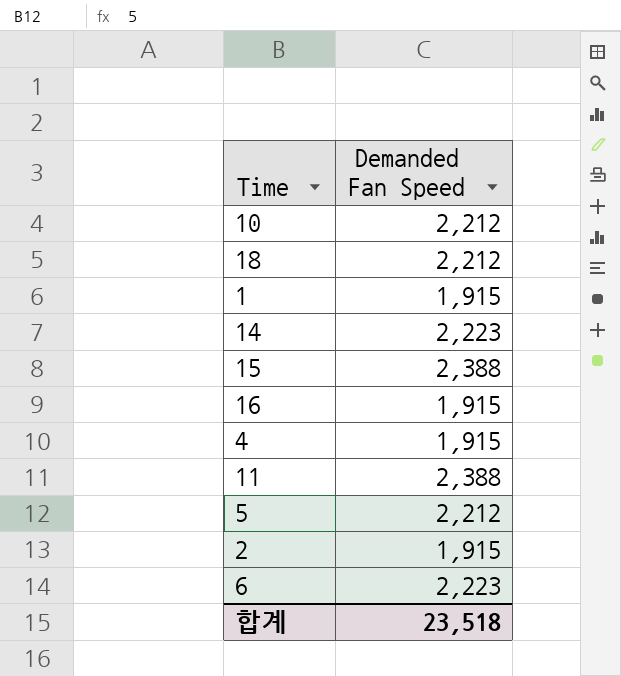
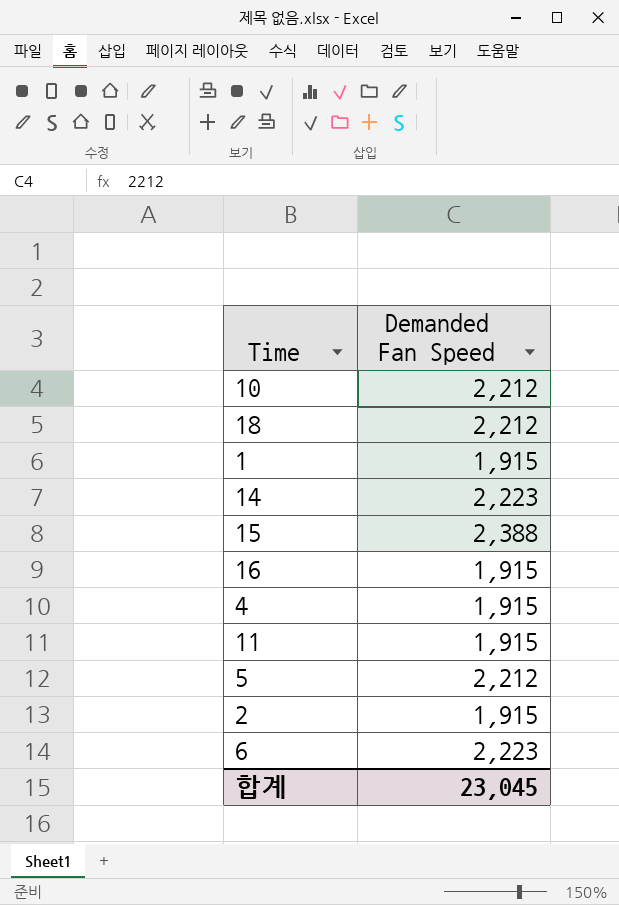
11 | Demanded Fan Speed: 2,388 -> 1,915
합계 | Demanded Fan Speed: 23,518 -> 23,045

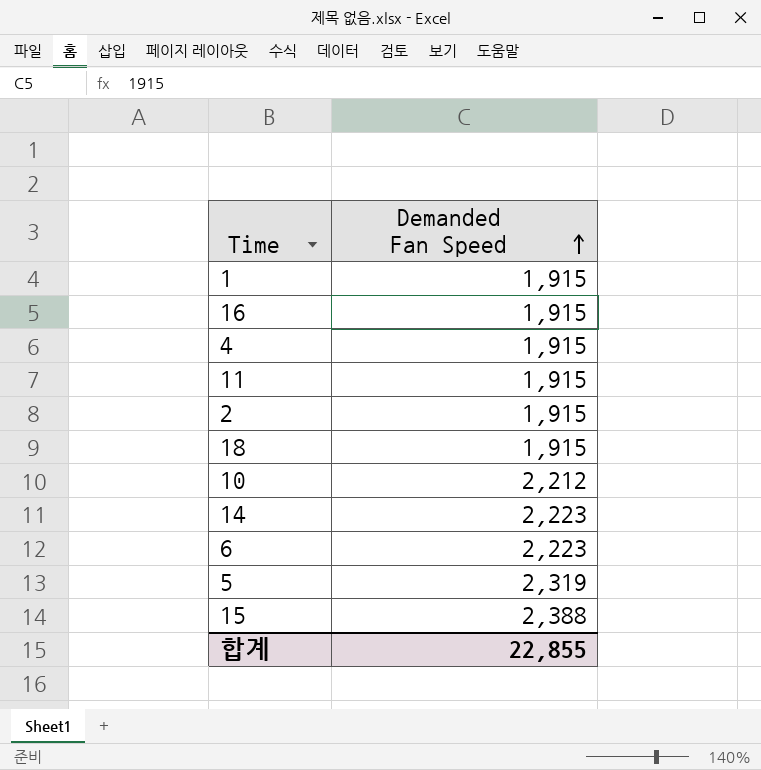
row order: none -> Demanded Fan Speed ascending
18 | Demanded Fan Speed: 2,212 -> 1,915
5 | Demanded Fan Speed: 2,212 -> 2,319
합계 | Demanded Fan Speed: 23,045 -> 22,855

